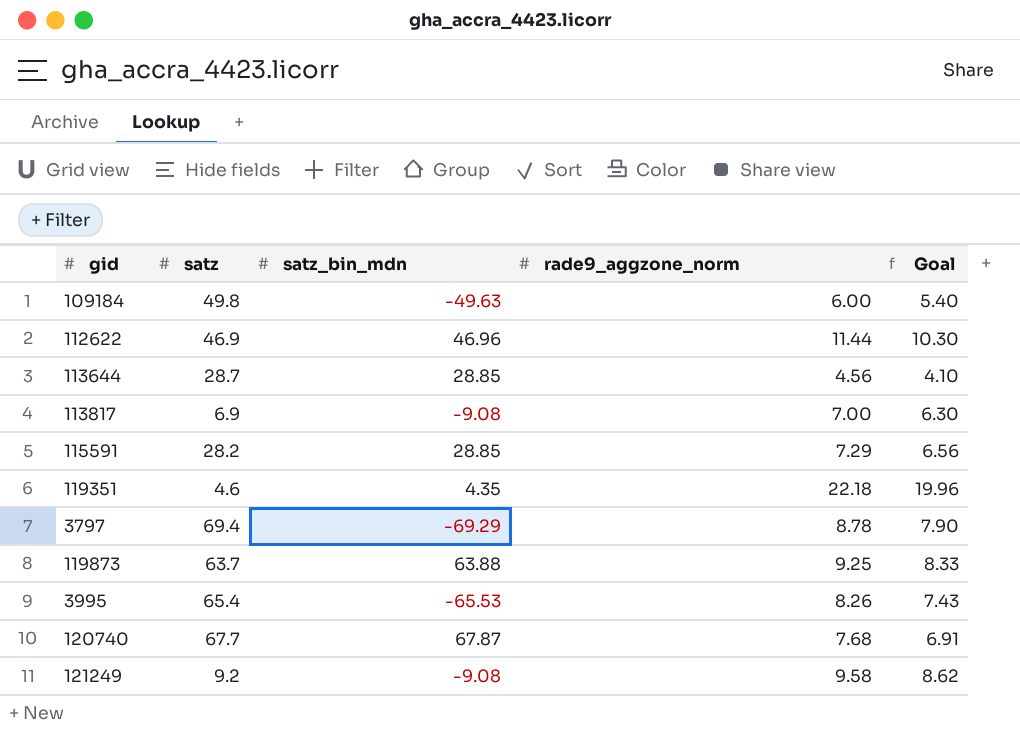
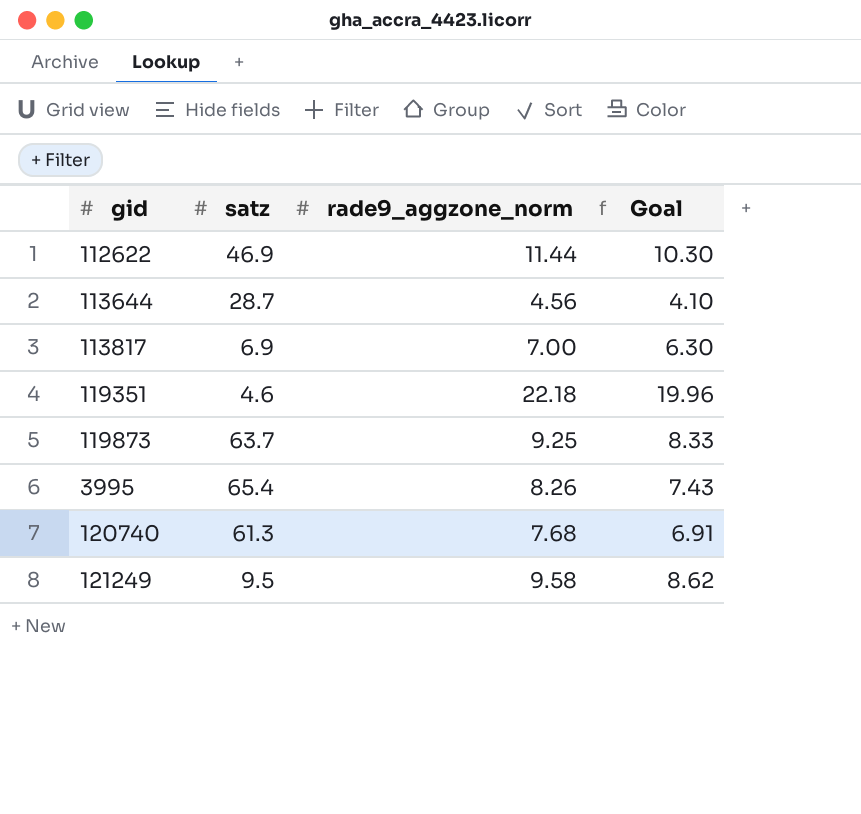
column satz_bin_mdn | position: 3 -> none
row 109184: 49.8 | -49.63 | 6.00 | 5.40 -> none
row 115591: 28.2 | 28.85 | 7.29 | 6.56 -> none
row 3797: 69.4 | -69.29 | 8.78 | 7.90 -> none
120740 | satz: 67.7 -> 61.3
121249 | satz: 9.2 -> 9.5

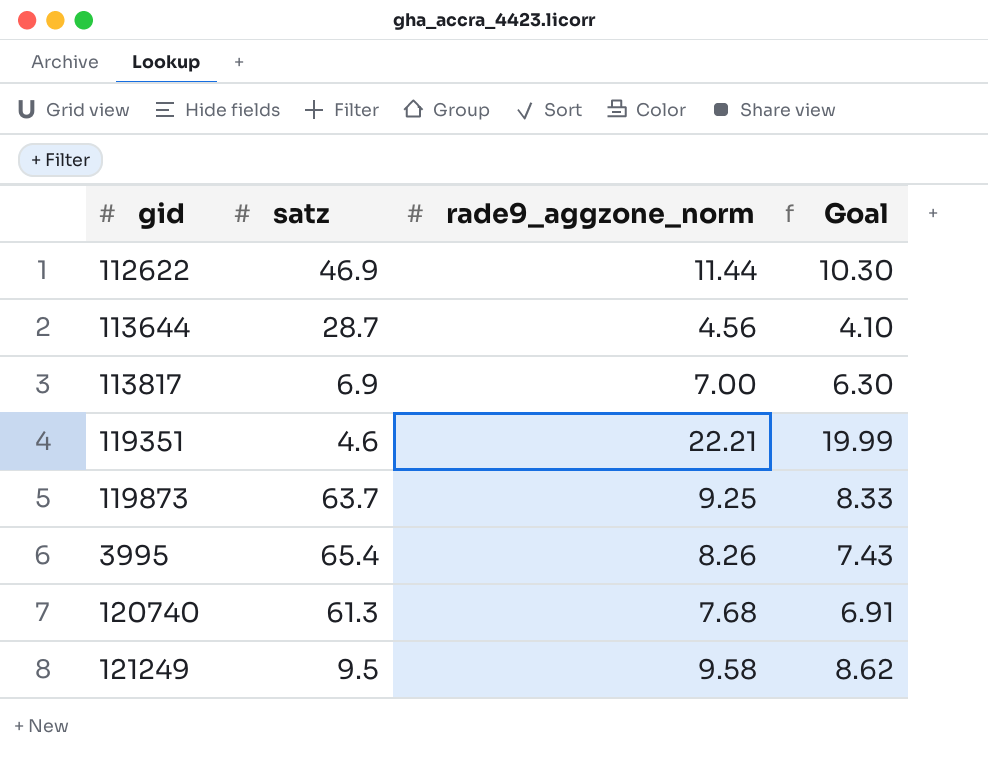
119351 | rade9_aggzone_norm: 22.18 -> 22.21
119351 | Goal: 19.96 -> 19.99

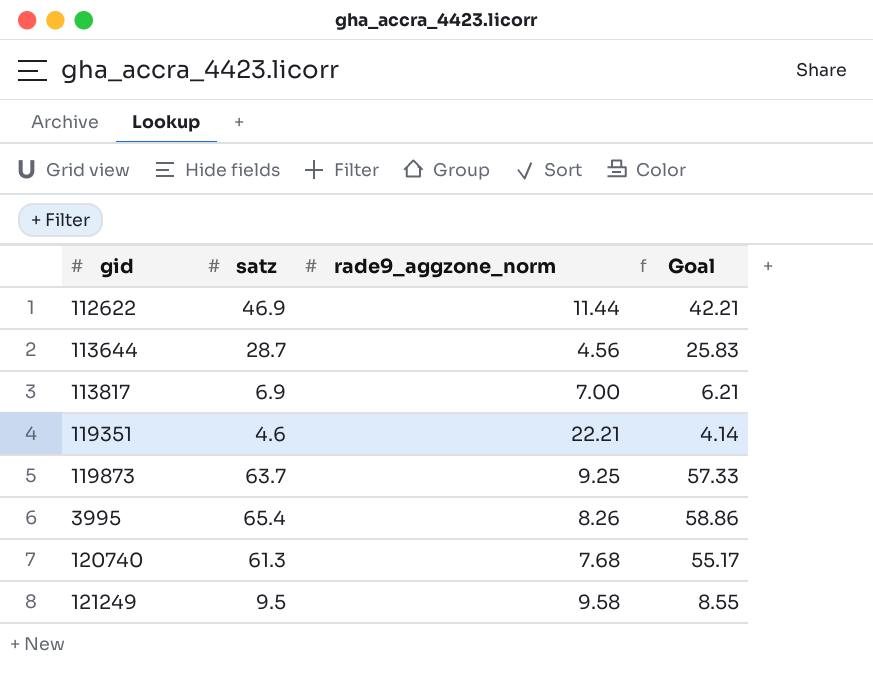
column Goal | formula: [rade9_aggzone_norm] * 0.9 -> [satz] * 0.9

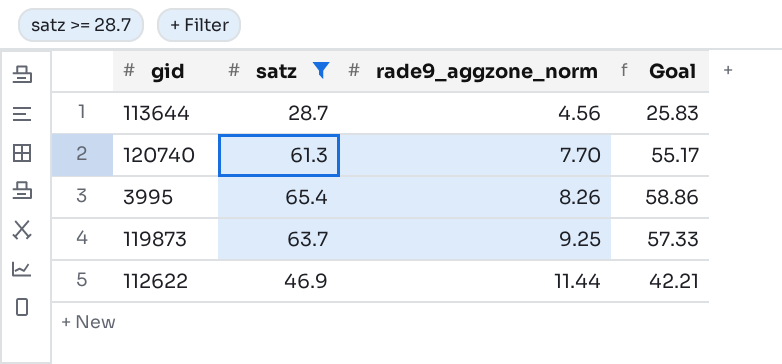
filter: none -> satz >= 28.7
row order: none -> rade9_aggzone_norm ascending
120740 | rade9_aggzone_norm: 7.68 -> 7.70

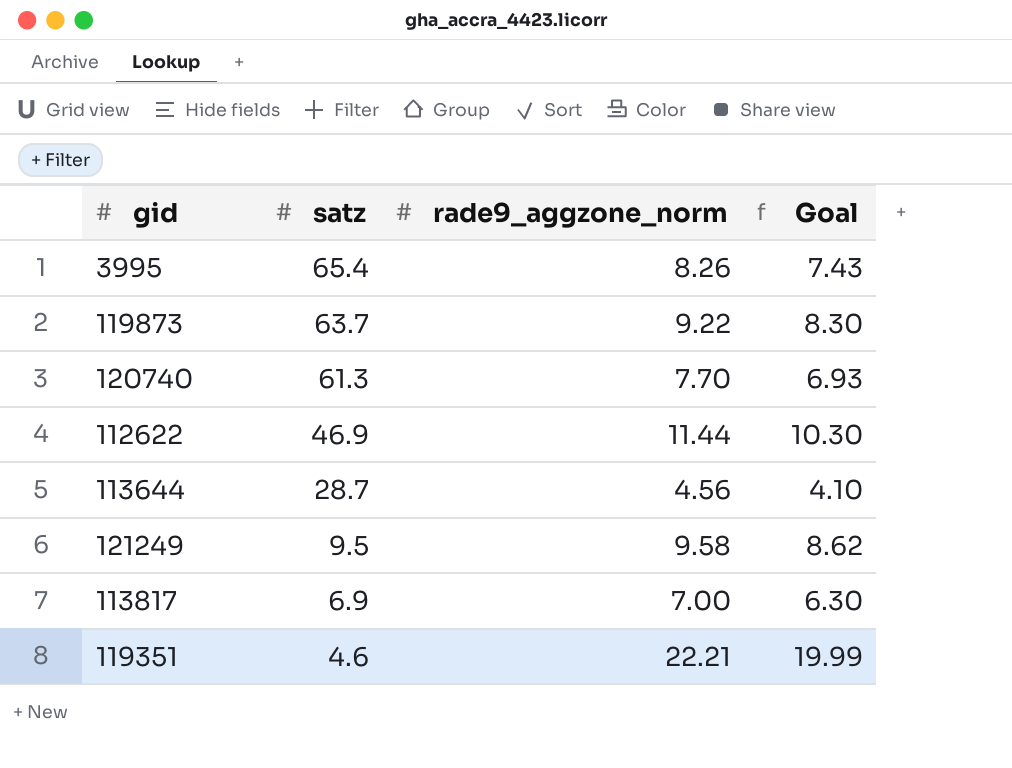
filter: satz >= 28.7 -> none
row order: rade9_aggzone_norm ascending -> satz descending
column Goal | formula: [satz] * 0.9 -> [rade9_aggzone_norm] * 0.9
119873 | rade9_aggzone_norm: 9.25 -> 9.22

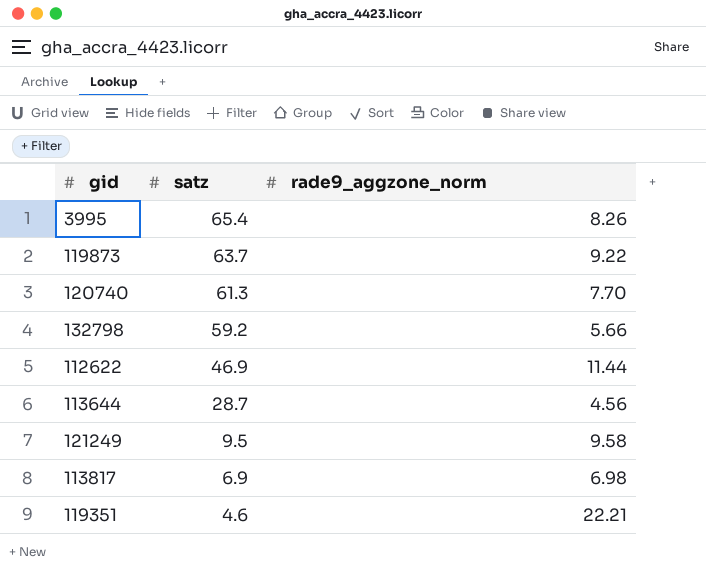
column Goal | formula: [rade9_aggzone_norm] * 0.9 -> none
row 132798: none -> 59.2 | 5.66
113817 | rade9_aggzone_norm: 7.00 -> 6.98

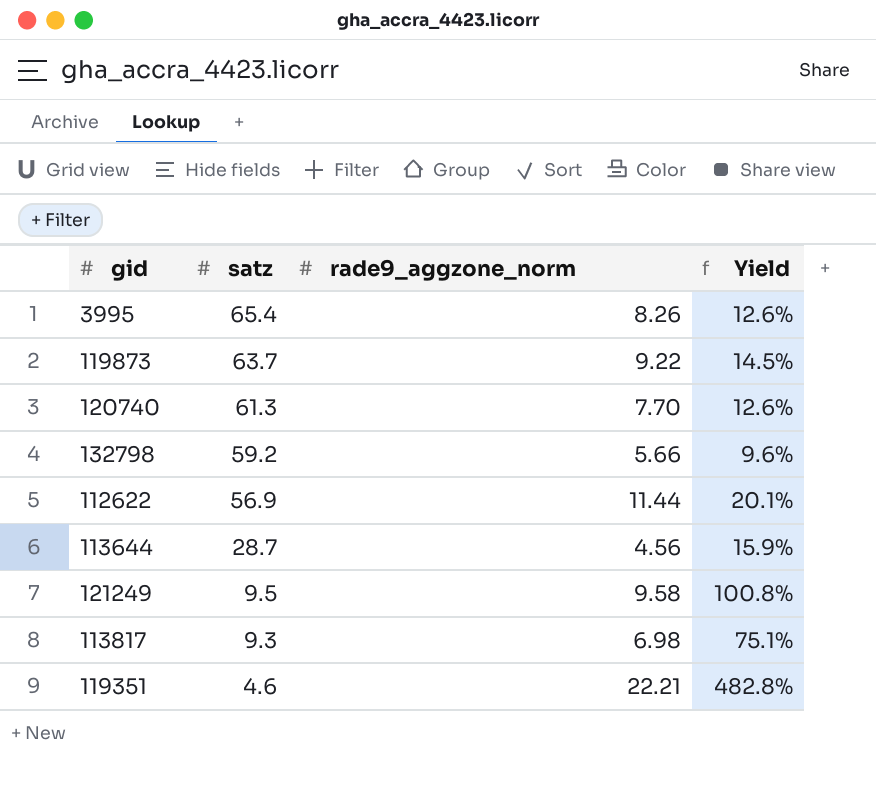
column Yield | formula: none -> [rade9_aggzone_norm] / [satz]
112622 | satz: 46.9 -> 56.9
113817 | satz: 6.9 -> 9.3

